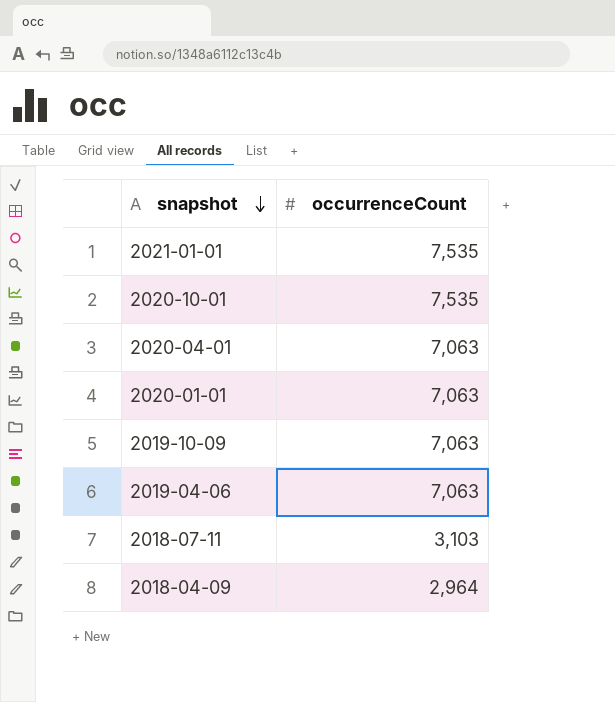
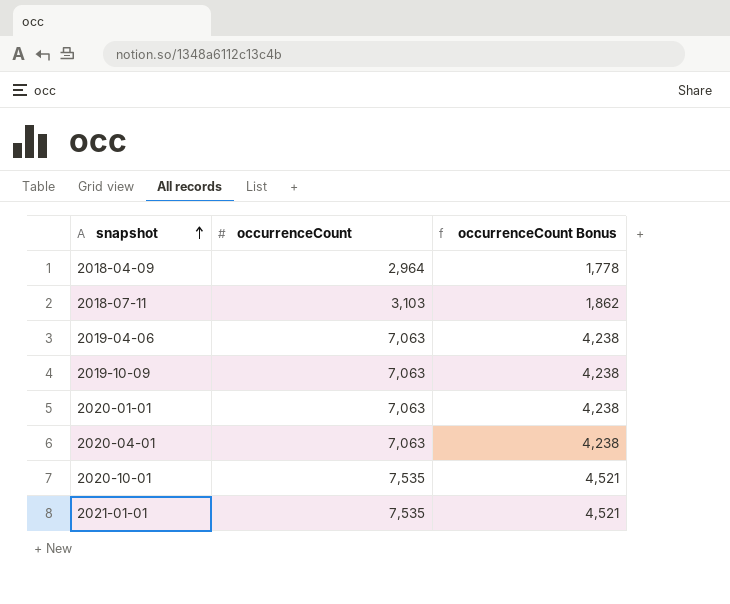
row order: snapshot descending -> snapshot ascending
column occurrenceCount Bonus | formula: none -> [occurrenceCount] * 0.6

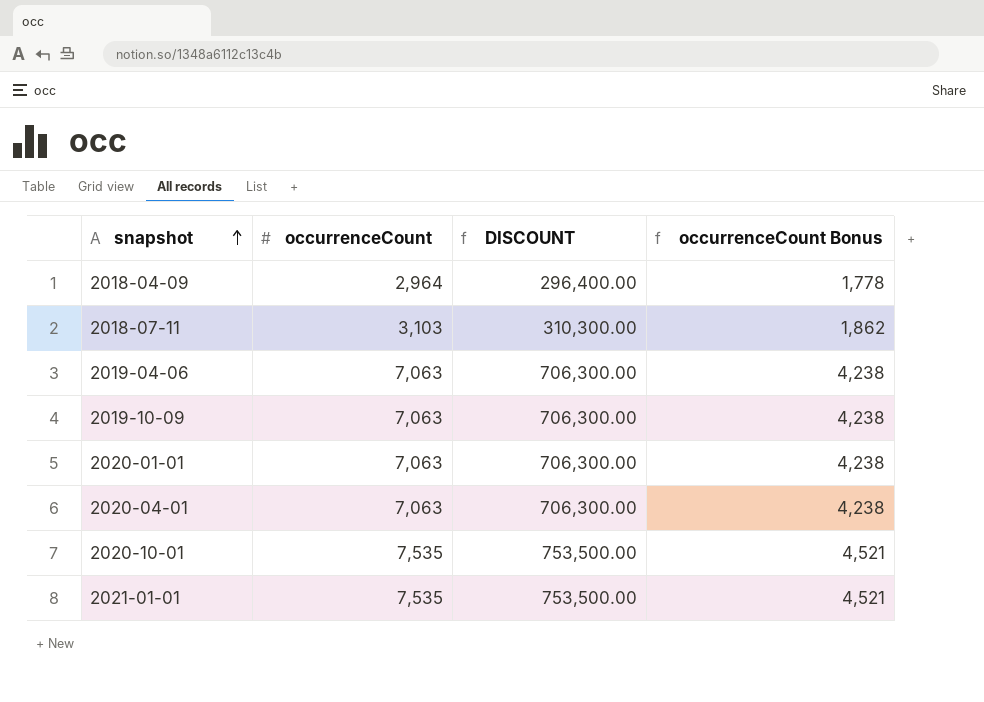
column DISCOUNT | formula: none -> [occurrenceCount] * 100

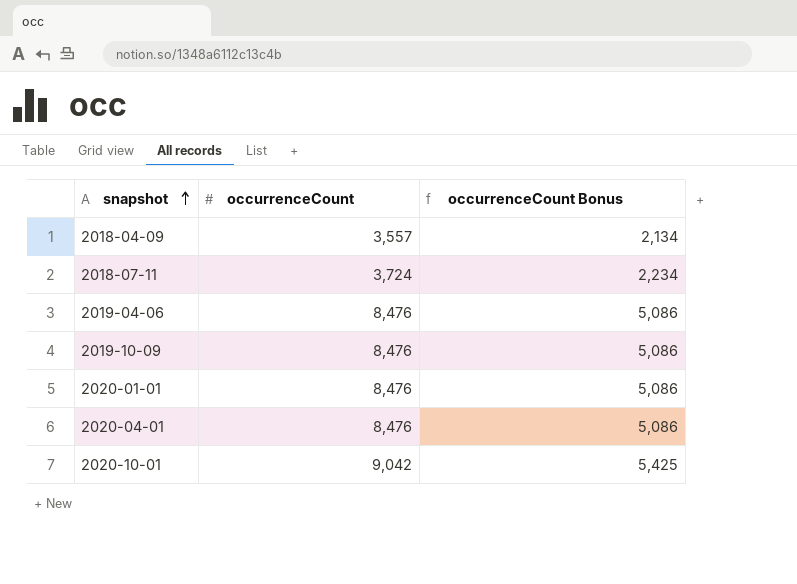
column DISCOUNT | formula: [occurrenceCount] * 100 -> none
row 2021-01-01: 7,535 | 753,500.00 | 4,521 -> none
2018-04-09 | occurrenceCount: 2,964 -> 3,557
2018-04-09 | occurrenceCount Bonus: 1,778 -> 2,134
2018-07-11 | occurrenceCount: 3,103 -> 3,724
2018-07-11 | occurrenceCount Bonus: 1,862 -> 2,234
2019-04-06 | occurrenceCount: 7,063 -> 8,476
2019-04-06 | occurrenceCount Bonus: 4,238 -> 5,086
2019-10-09 | occurrenceCount: 7,063 -> 8,476
2019-10-09 | occurrenceCount Bonus: 4,238 -> 5,086
2020-01-01 | occurrenceCount: 7,063 -> 8,476
2020-01-01 | occurrenceCount Bonus: 4,238 -> 5,086
2020-04-01 | occurrenceCount: 7,063 -> 8,476
2020-04-01 | occurrenceCount Bonus: 4,238 -> 5,086
2020-10-01 | occurrenceCount: 7,535 -> 9,042
2020-10-01 | occurrenceCount Bonus: 4,521 -> 5,425

